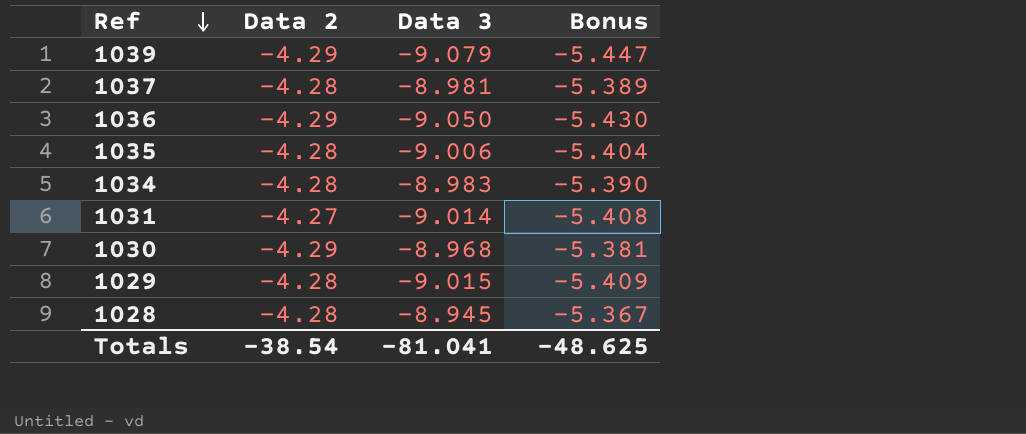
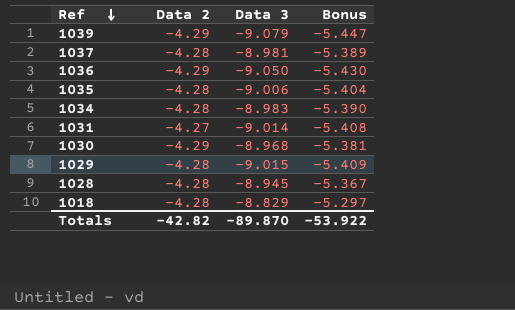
row 1018: none -> -4.28 | -8.829 | -5.297
Totals | Data 2: -38.54 -> -42.82
Totals | Data 3: -81.041 -> -89.870
Totals | Bonus: -48.625 -> -53.922

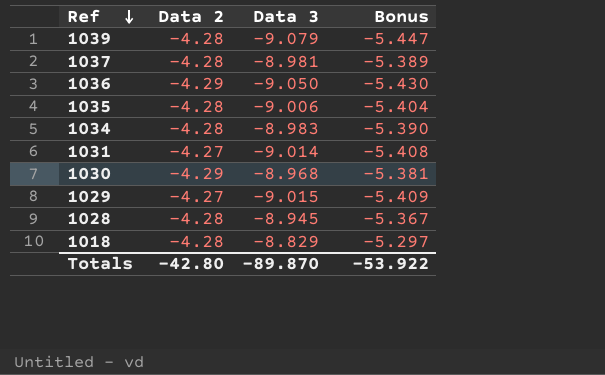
1039 | Data 2: -4.29 -> -4.28
1029 | Data 2: -4.28 -> -4.27
Totals | Data 2: -42.82 -> -42.80

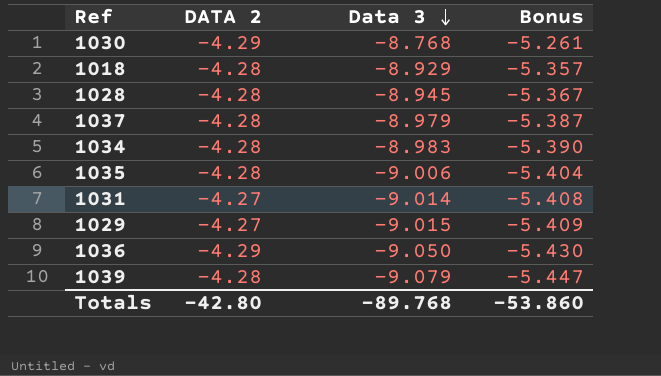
row order: Ref descending -> Data 3 descending
column name: Data 2 -> DATA 2
1030 | Data 3: -8.968 -> -8.768
1030 | Bonus: -5.381 -> -5.261
1018 | Data 3: -8.829 -> -8.929
1018 | Bonus: -5.297 -> -5.357
1037 | Data 3: -8.981 -> -8.979
1037 | Bonus: -5.389 -> -5.387
Totals | Data 3: -89.870 -> -89.768
Totals | Bonus: -53.922 -> -53.860

